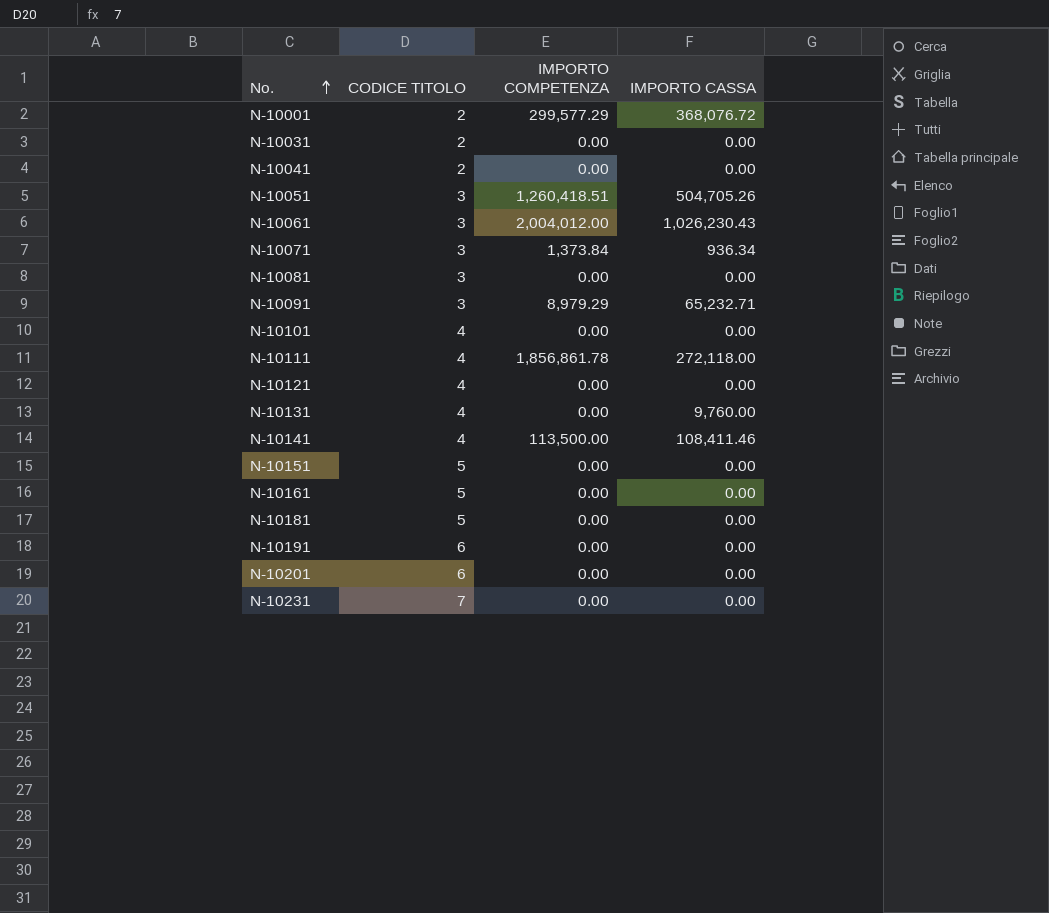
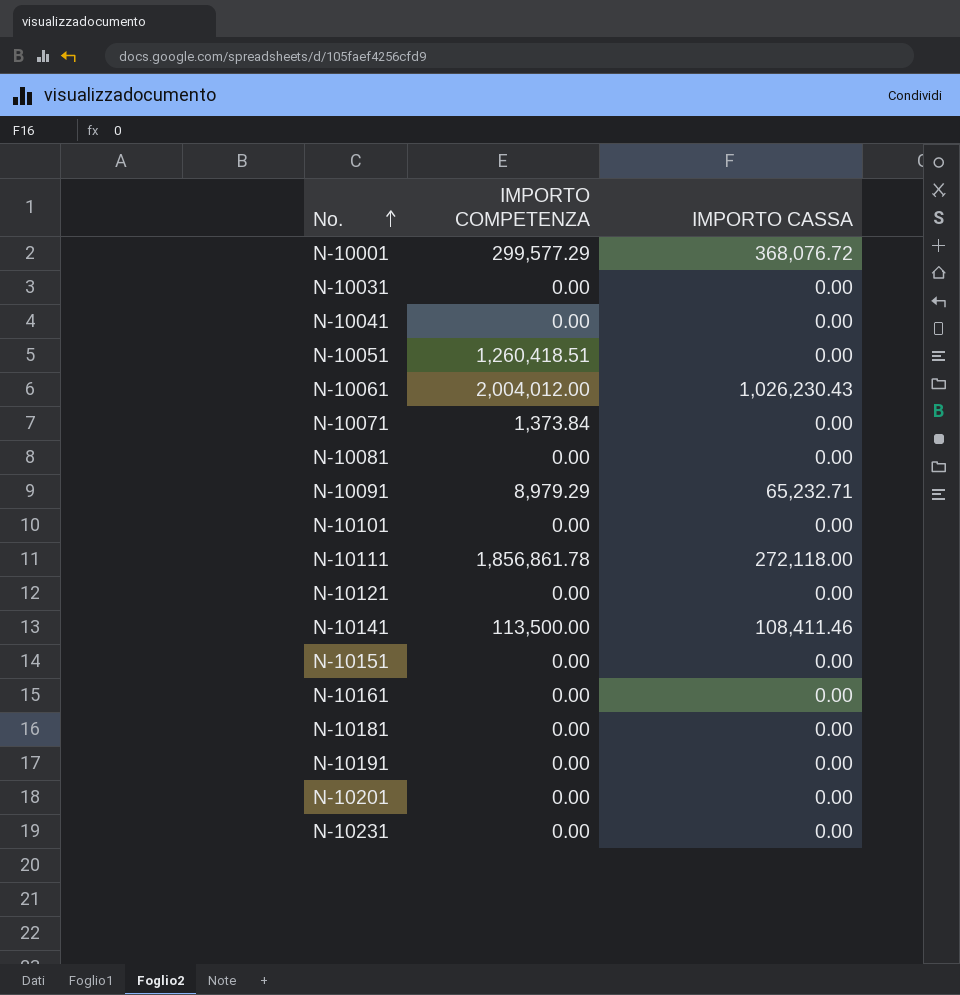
column CODICE TITOLO | position: 2 -> none
row N-10131: 4 | 0.00 | 9,760.00 -> none
N-10051 | IMPORTO CASSA: 504,705.26 -> 0.00
N-10071 | IMPORTO CASSA: 936.34 -> 0.00

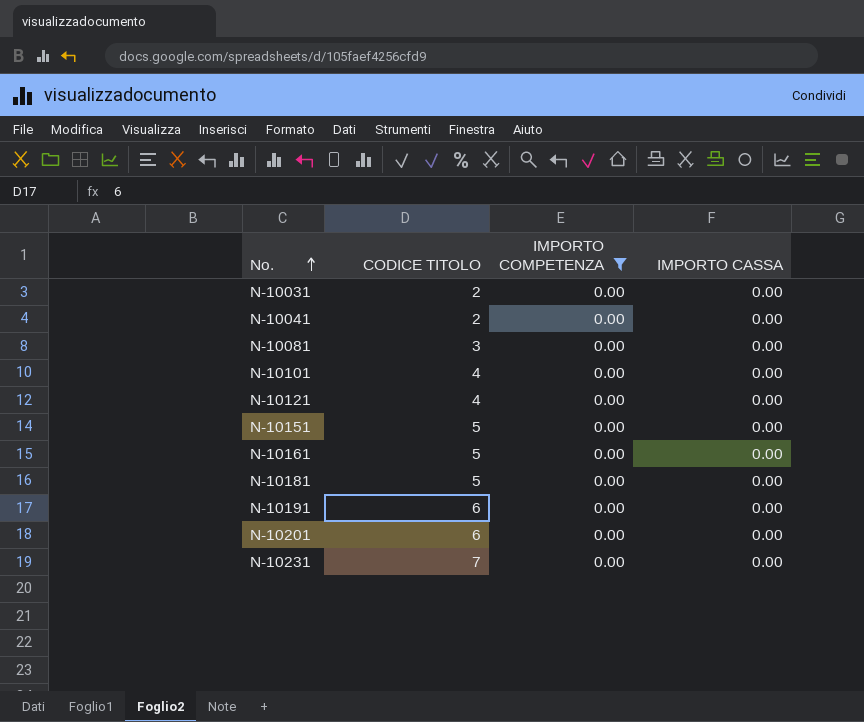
filter: none -> IMPORTO COMPETENZA = 0.00
column CODICE TITOLO | position: none -> 2

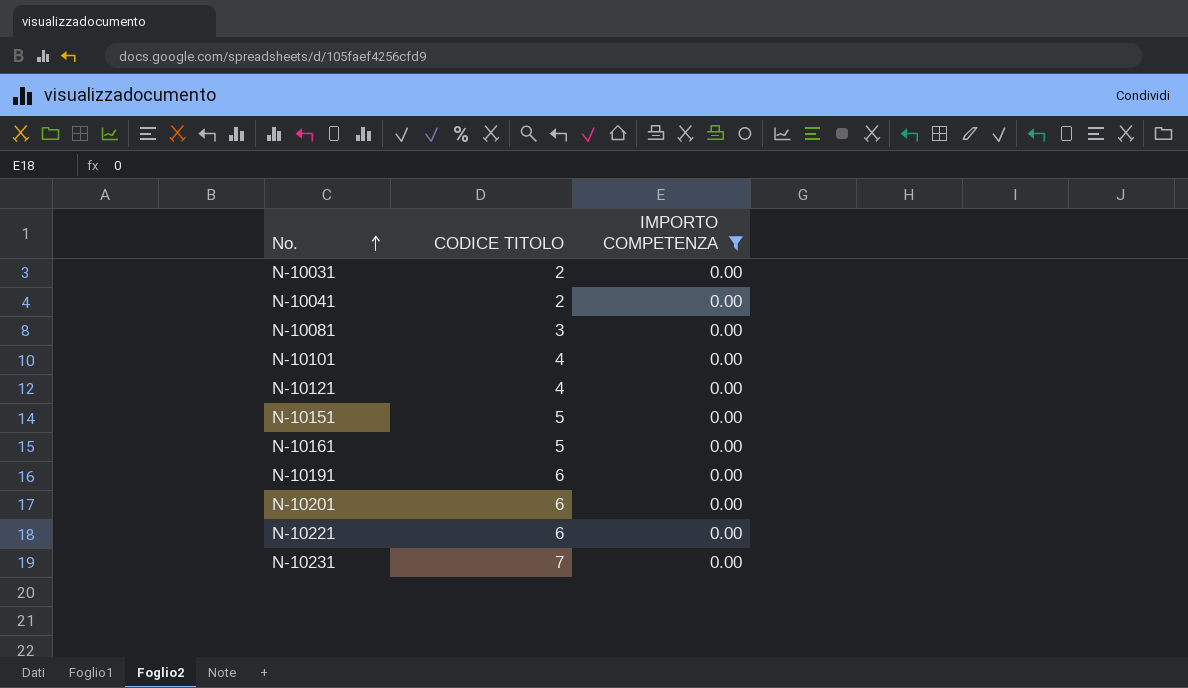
column IMPORTO CASSA | position: 4 -> none
row N-10181: 5 | 0.00 | 0.00 -> none
row N-10221: none -> 6 | 0.00

